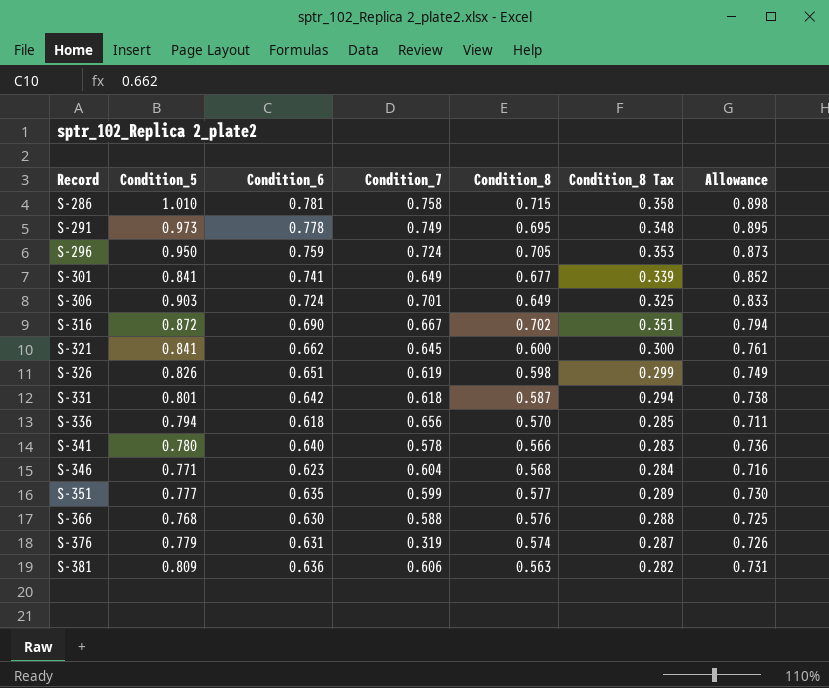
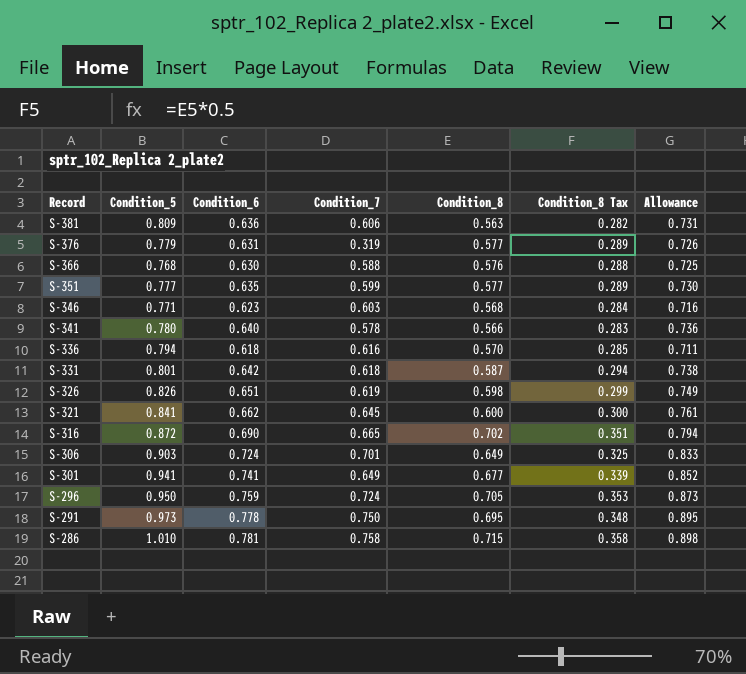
row order: Record ascending -> Record descending
S-376 | Condition_8: 0.574 -> 0.577
S-376 | Condition_8 Tax: 0.287 -> 0.289
S-346 | Condition_7: 0.604 -> 0.603
S-336 | Condition_7: 0.656 -> 0.616
S-316 | Condition_7: 0.667 -> 0.665
S-301 | Condition_5: 0.841 -> 0.941
S-291 | Condition_7: 0.749 -> 0.750

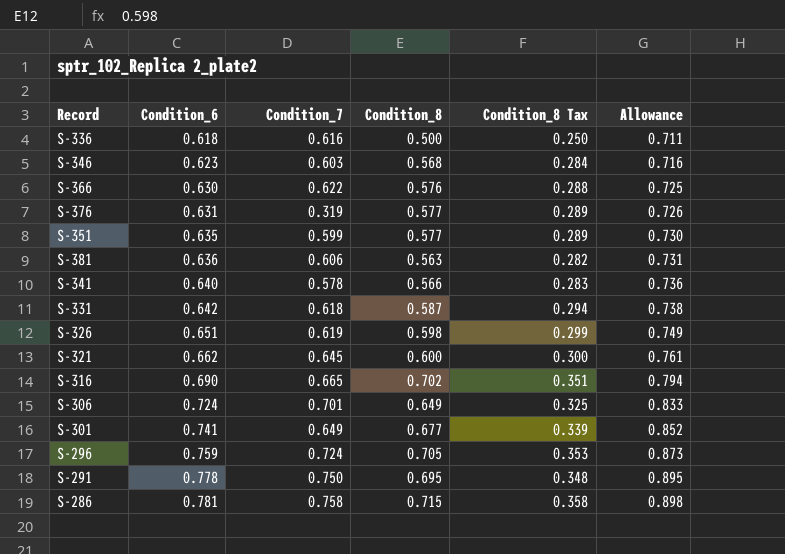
row order: Record descending -> Condition_6 ascending
column Condition_5 | position: 2 -> none
S-336 | Condition_8: 0.570 -> 0.500
S-336 | Condition_8 Tax: 0.285 -> 0.250
S-366 | Condition_7: 0.588 -> 0.622

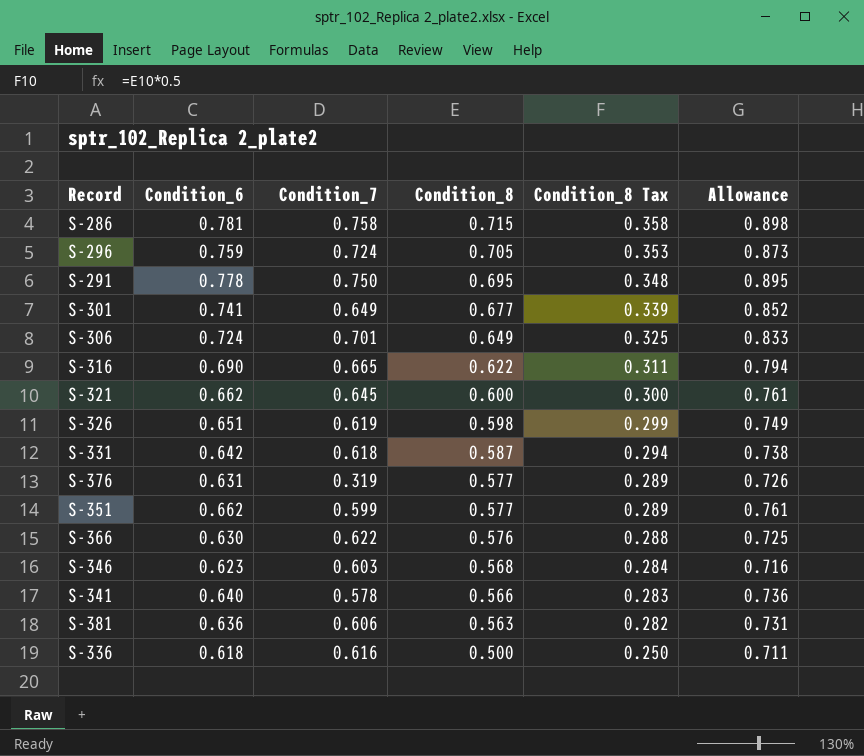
row order: Condition_6 ascending -> Condition_8 descending
S-316 | Condition_8: 0.702 -> 0.622
S-316 | Condition_8 Tax: 0.351 -> 0.311
S-351 | Condition_6: 0.635 -> 0.662
S-351 | Allowance: 0.730 -> 0.761

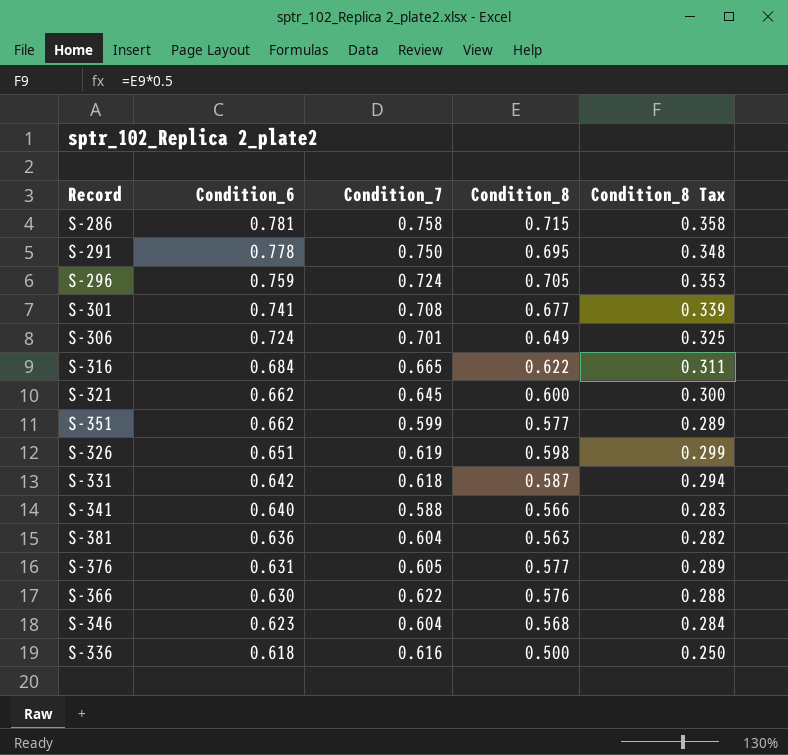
row order: Condition_8 descending -> Condition_6 descending
column Allowance | formula: [Condition_6] * 1.15 -> none
S-301 | Condition_7: 0.649 -> 0.708
S-316 | Condition_6: 0.690 -> 0.684
S-341 | Condition_7: 0.578 -> 0.588
S-381 | Condition_7: 0.606 -> 0.604
S-376 | Condition_7: 0.319 -> 0.605
S-346 | Condition_7: 0.603 -> 0.604

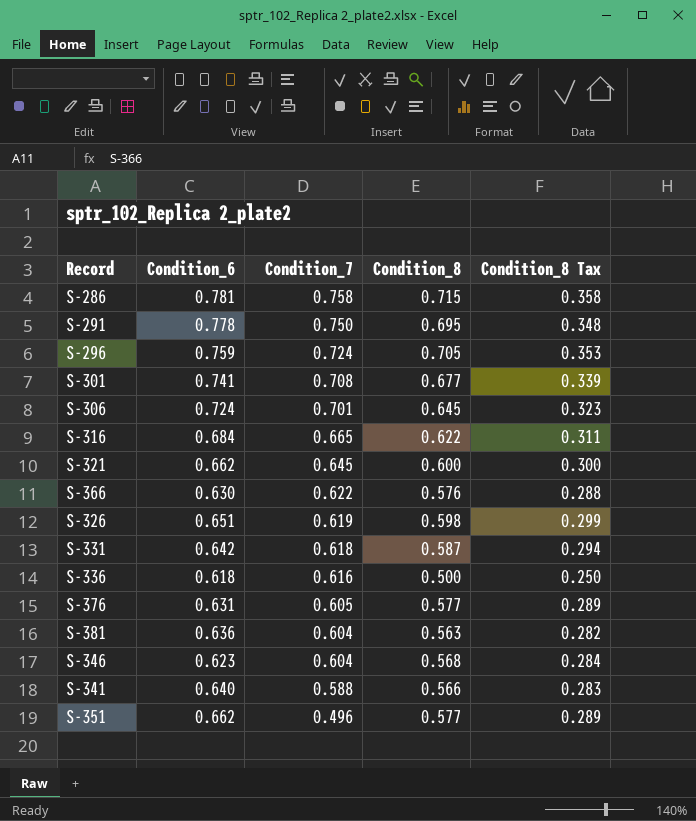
row order: Condition_6 descending -> Condition_7 descending
S-306 | Condition_8: 0.649 -> 0.645
S-306 | Condition_8 Tax: 0.325 -> 0.323
S-351 | Condition_7: 0.599 -> 0.496

